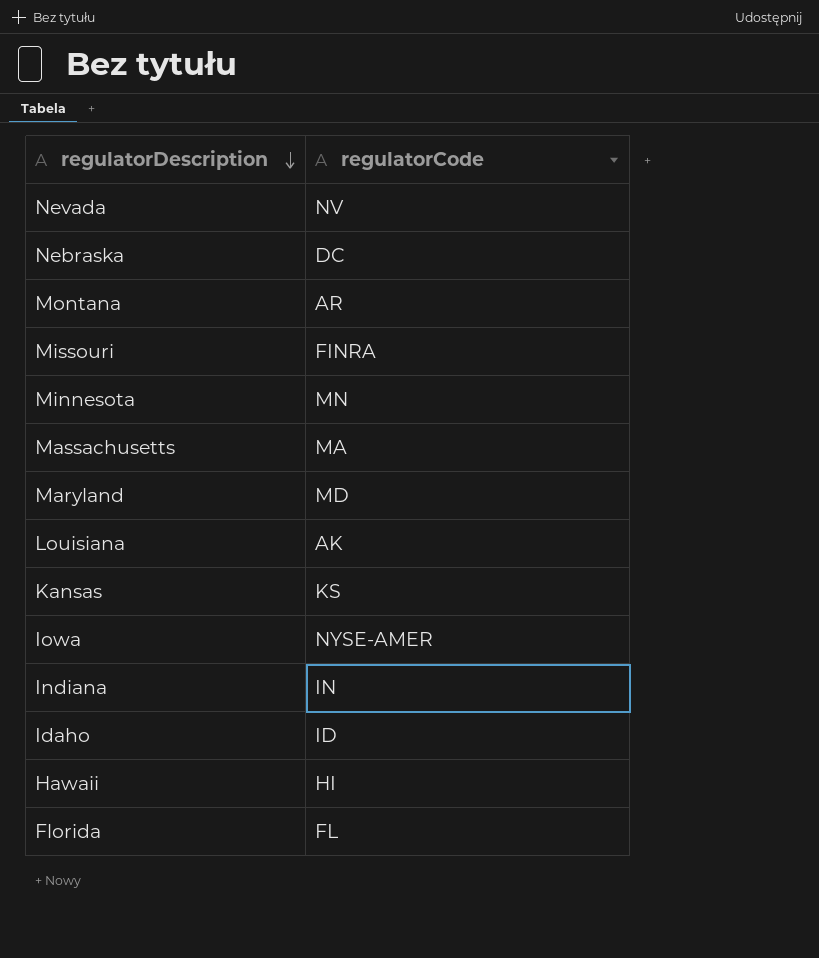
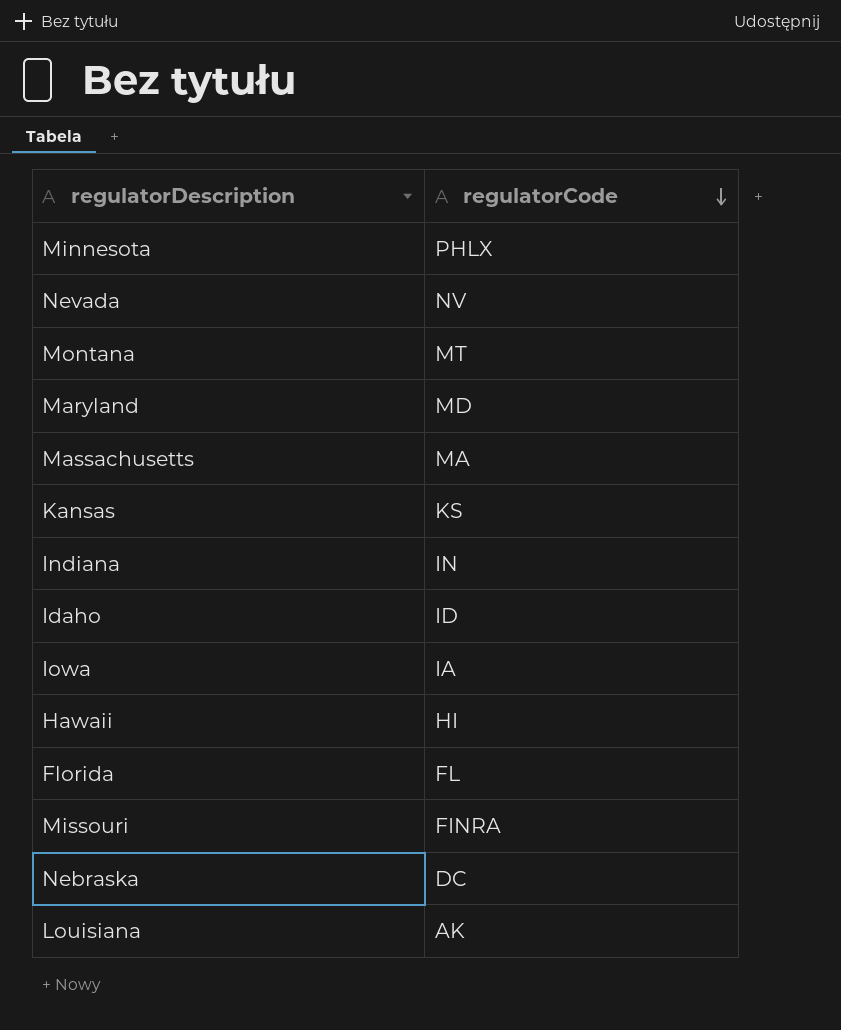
row order: regulatorDescription descending -> regulatorCode descending
Minnesota | regulatorCode: MN -> PHLX
Montana | regulatorCode: AR -> MT
Iowa | regulatorCode: NYSE-AMER -> IA

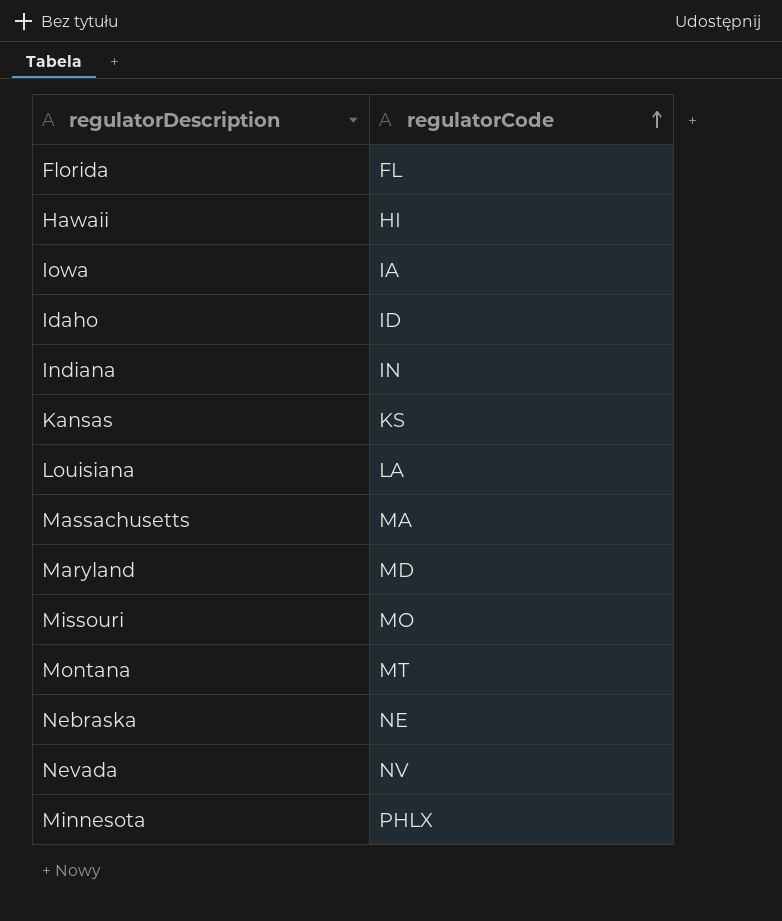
row order: regulatorCode descending -> regulatorCode ascending
Louisiana | regulatorCode: AK -> LA
Missouri | regulatorCode: FINRA -> MO
Nebraska | regulatorCode: DC -> NE

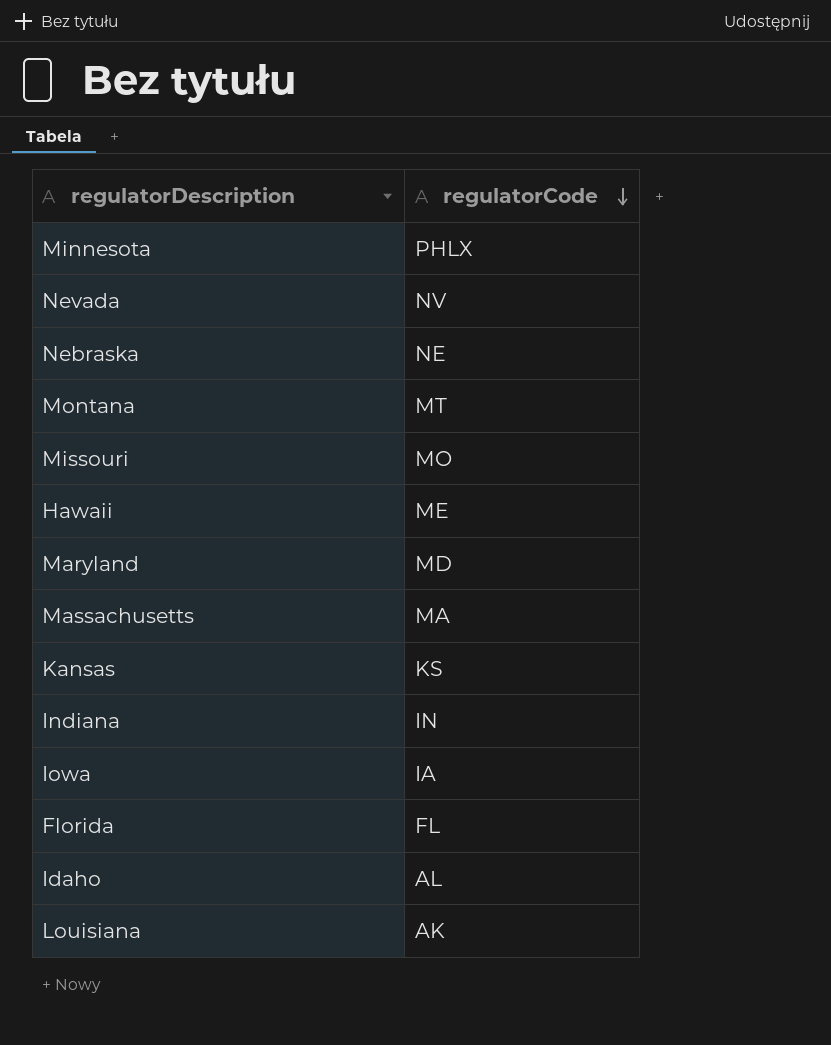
row order: regulatorCode ascending -> regulatorCode descending
Hawaii | regulatorCode: HI -> ME
Idaho | regulatorCode: ID -> AL
Louisiana | regulatorCode: LA -> AK

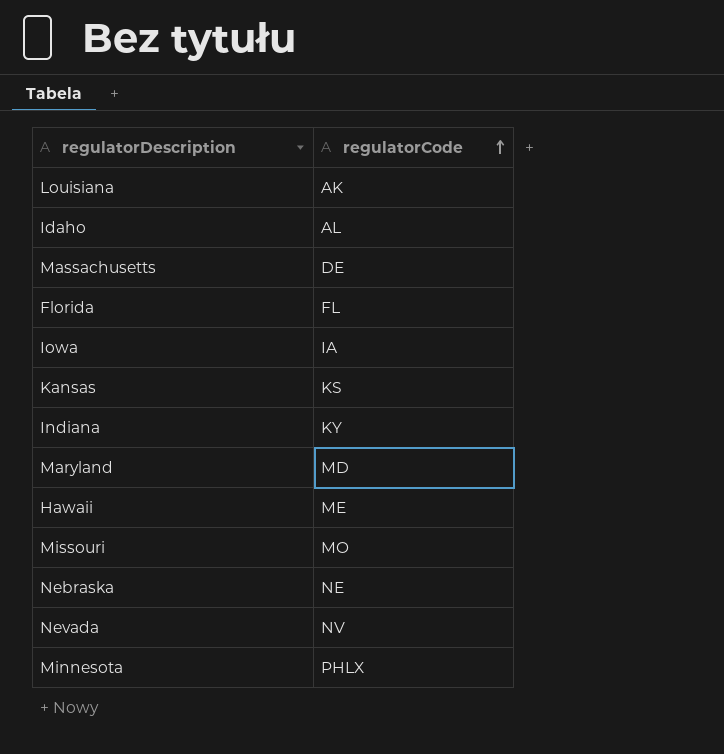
row order: regulatorCode descending -> regulatorCode ascending
row Montana: MT -> none
Massachusetts | regulatorCode: MA -> DE
Indiana | regulatorCode: IN -> KY

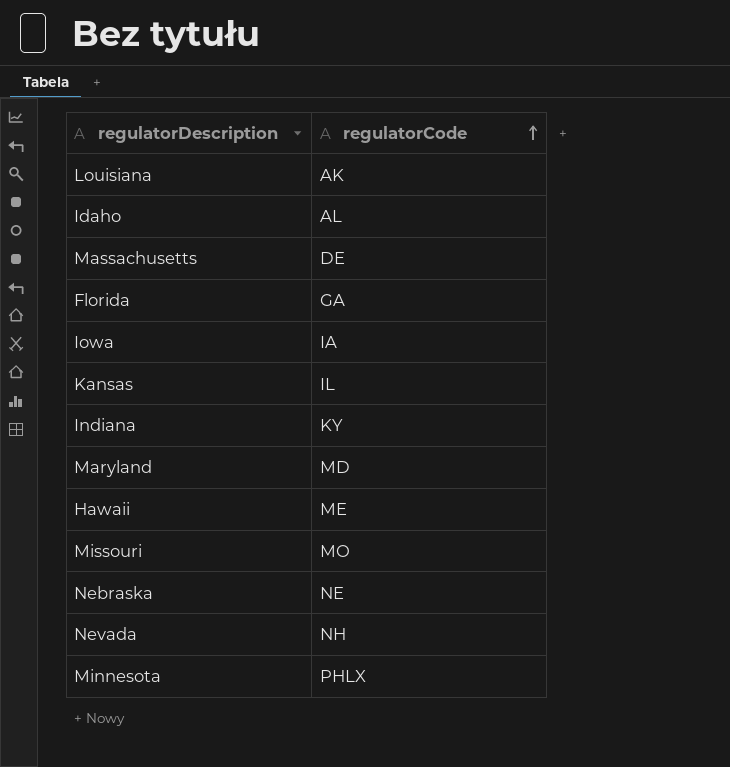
Florida | regulatorCode: FL -> GA
Kansas | regulatorCode: KS -> IL
Nevada | regulatorCode: NV -> NH

